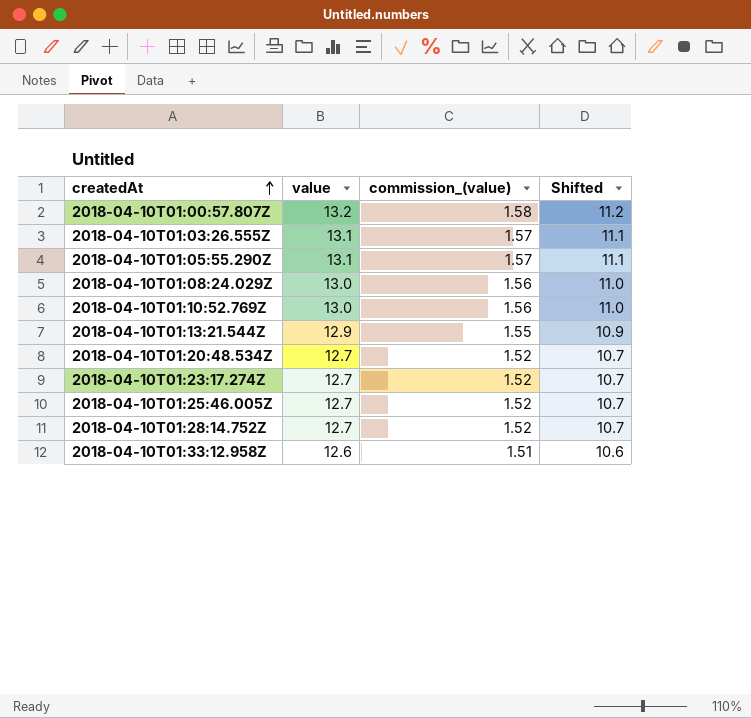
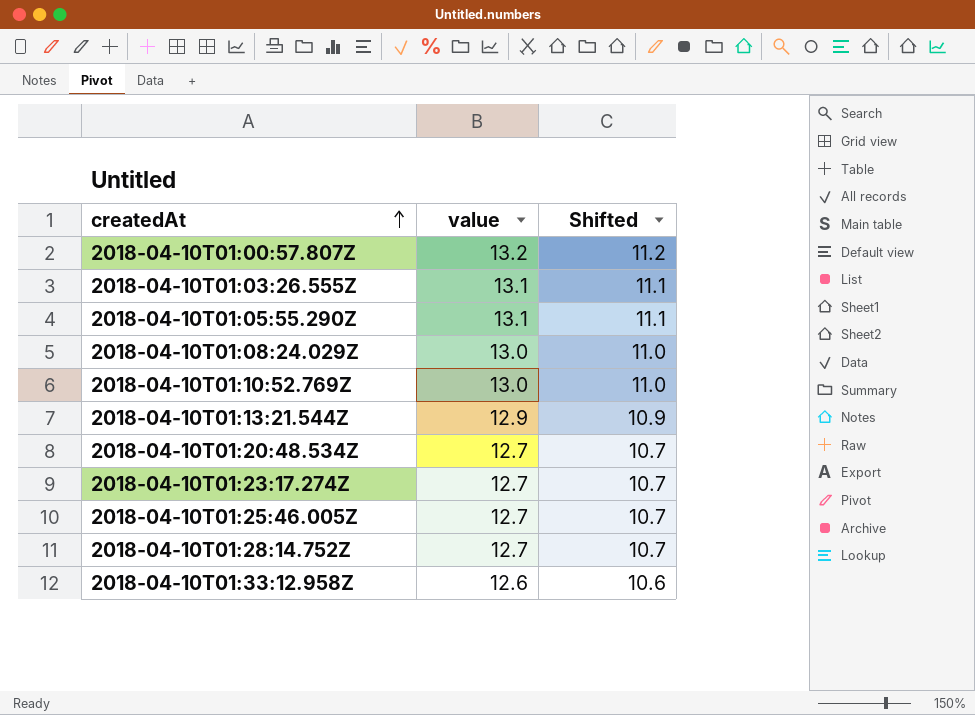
column commission_(value) | formula: [value] * 0.12 -> none

